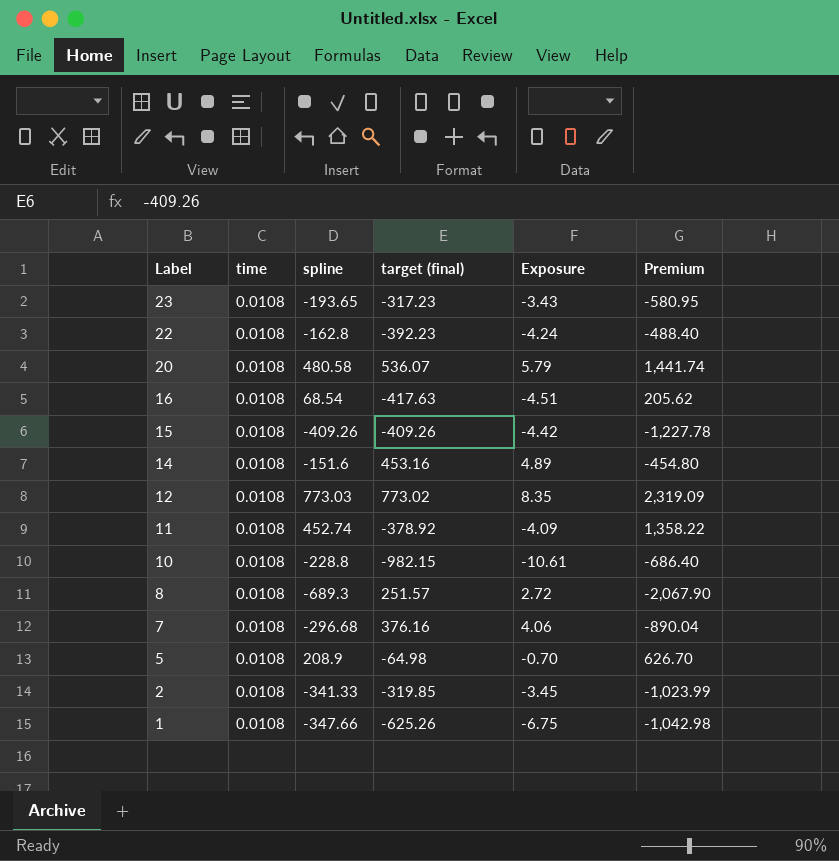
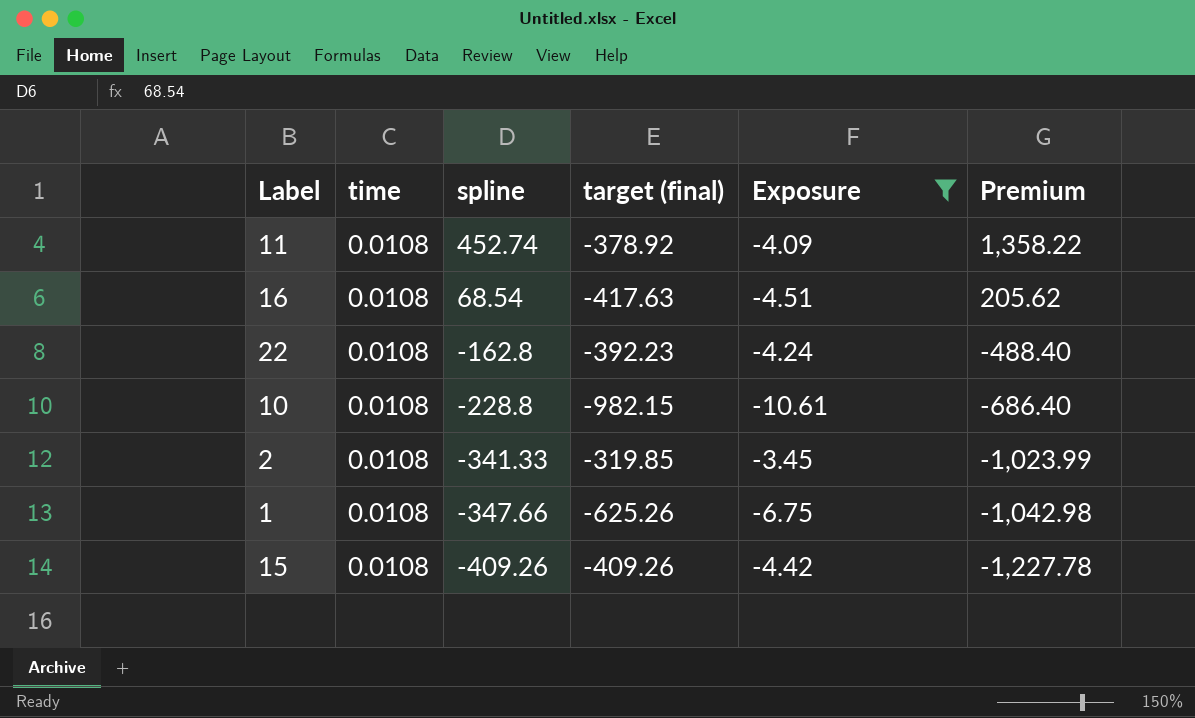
filter: none -> Exposure <= -3.45
row order: Label descending -> spline descending

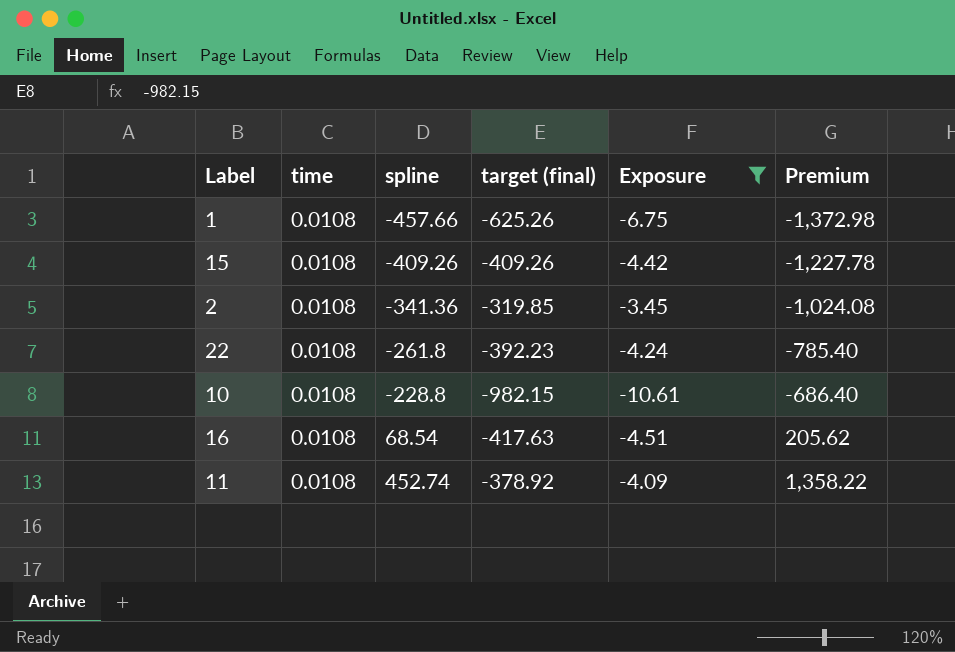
row order: spline descending -> spline ascending
1 | spline: -347.66 -> -457.66
1 | Premium: -1,042.98 -> -1,372.98
2 | spline: -341.33 -> -341.36
2 | Premium: -1,023.99 -> -1,024.08
22 | spline: -162.8 -> -261.8
22 | Premium: -488.40 -> -785.40

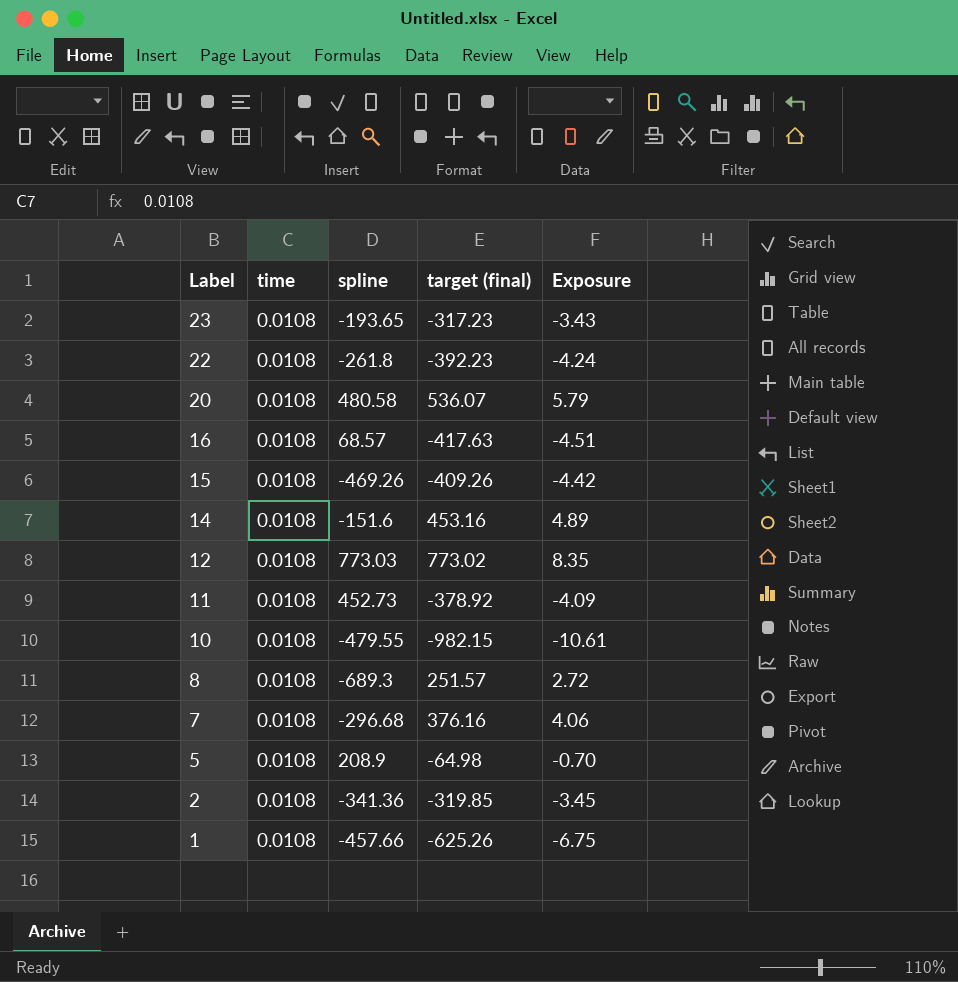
filter: Exposure <= -3.45 -> none
row order: spline ascending -> Label descending
column Premium | formula: [spline] * 3 -> none
16 | spline: 68.54 -> 68.57
15 | spline: -409.26 -> -469.26
11 | spline: 452.74 -> 452.73
10 | spline: -228.8 -> -479.55

